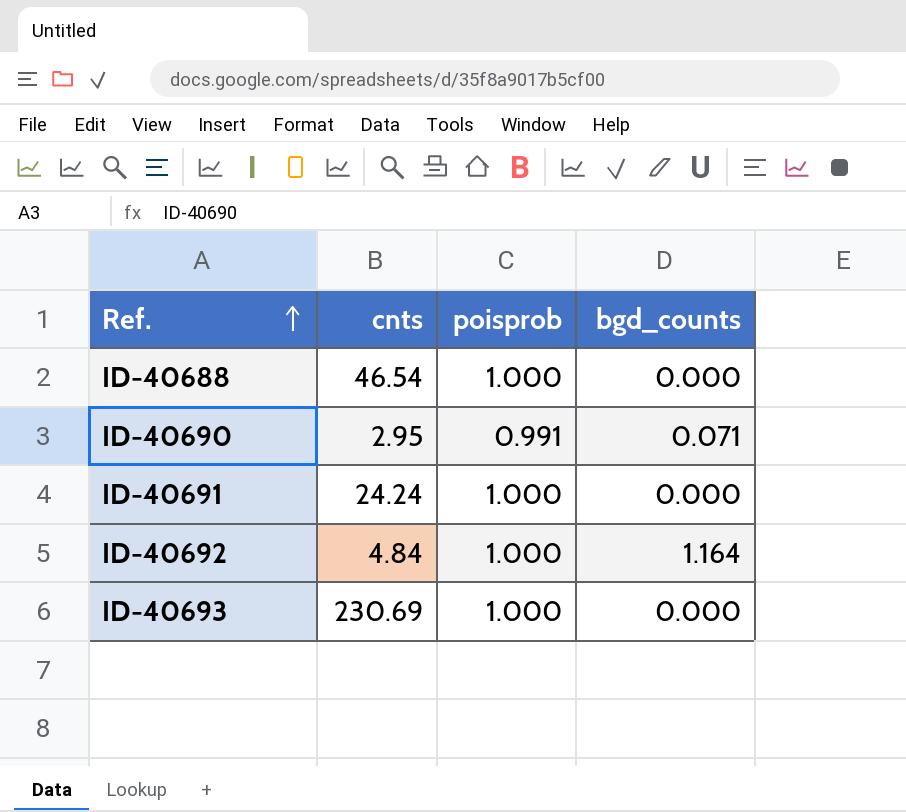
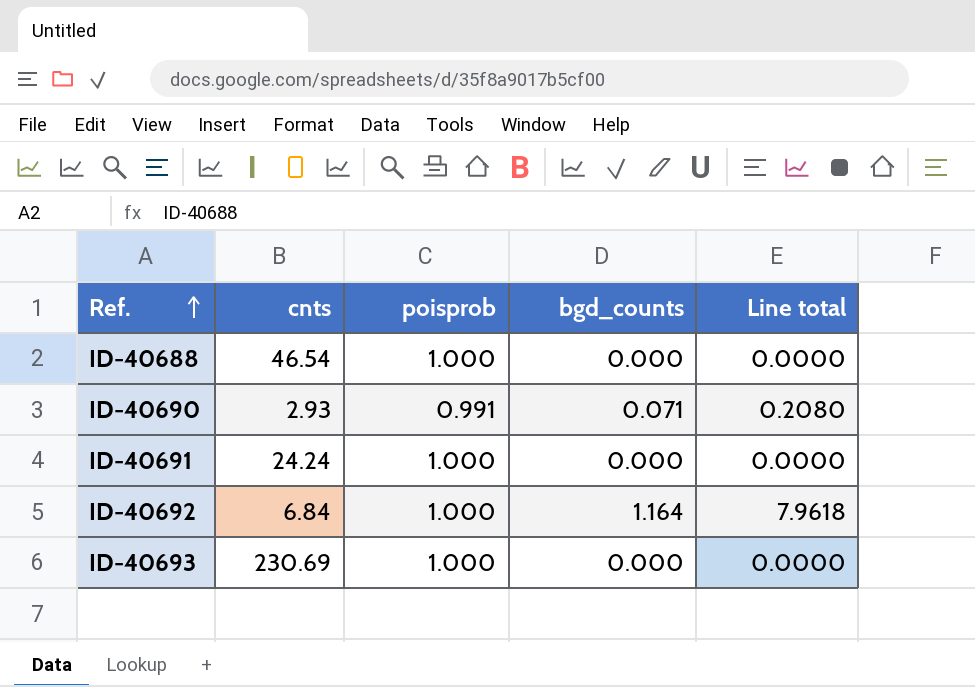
column Line total | formula: none -> [cnts] * [bgd_counts]
ID-40690 | cnts: 2.95 -> 2.93
ID-40692 | cnts: 4.84 -> 6.84

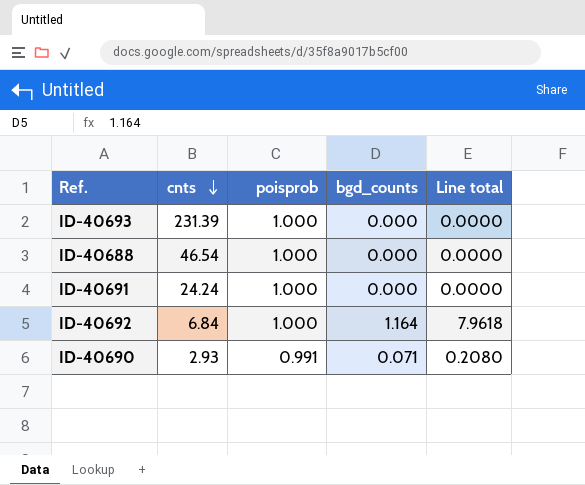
row order: Ref. ascending -> cnts descending
ID-40693 | cnts: 230.69 -> 231.39

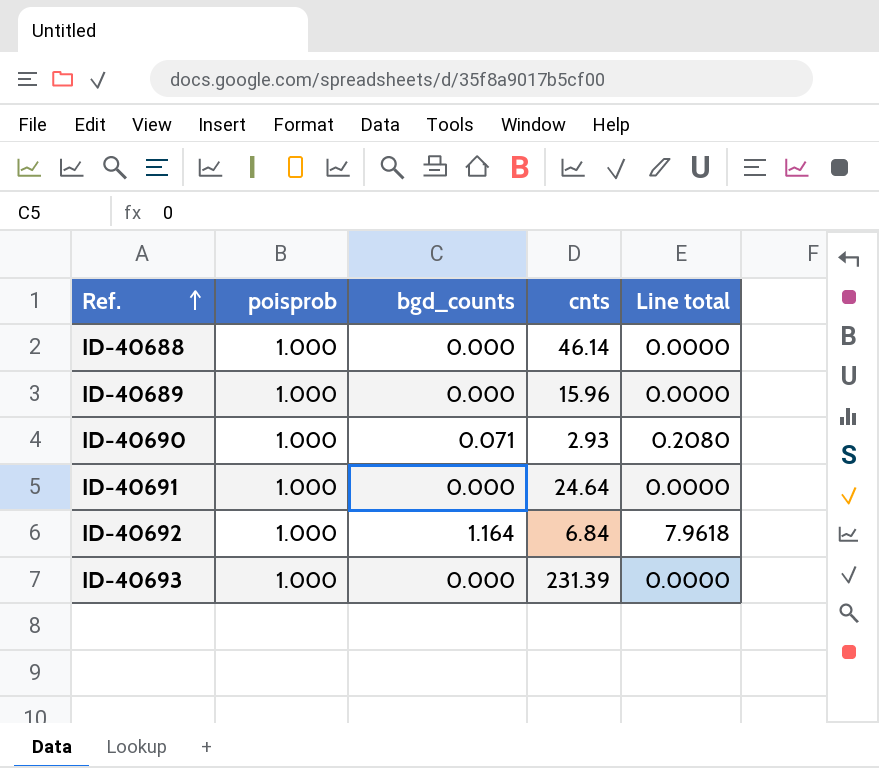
row order: cnts descending -> Ref. ascending
column cnts | position: 2 -> 4
ID-40688 | cnts: 46.54 -> 46.14
row ID-40689: none -> 1.000 | 0.000 | 15.96 | 0.0000
ID-40690 | poisprob: 0.991 -> 1.000
ID-40691 | cnts: 24.24 -> 24.64

